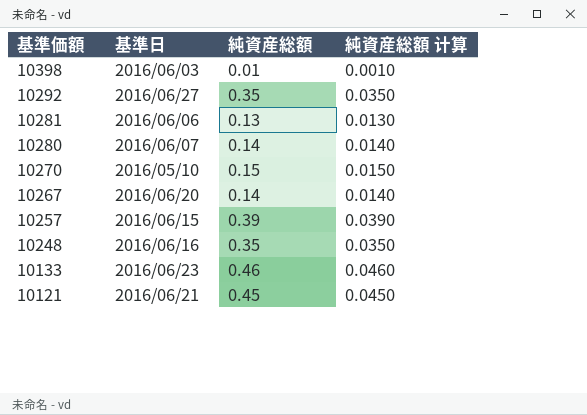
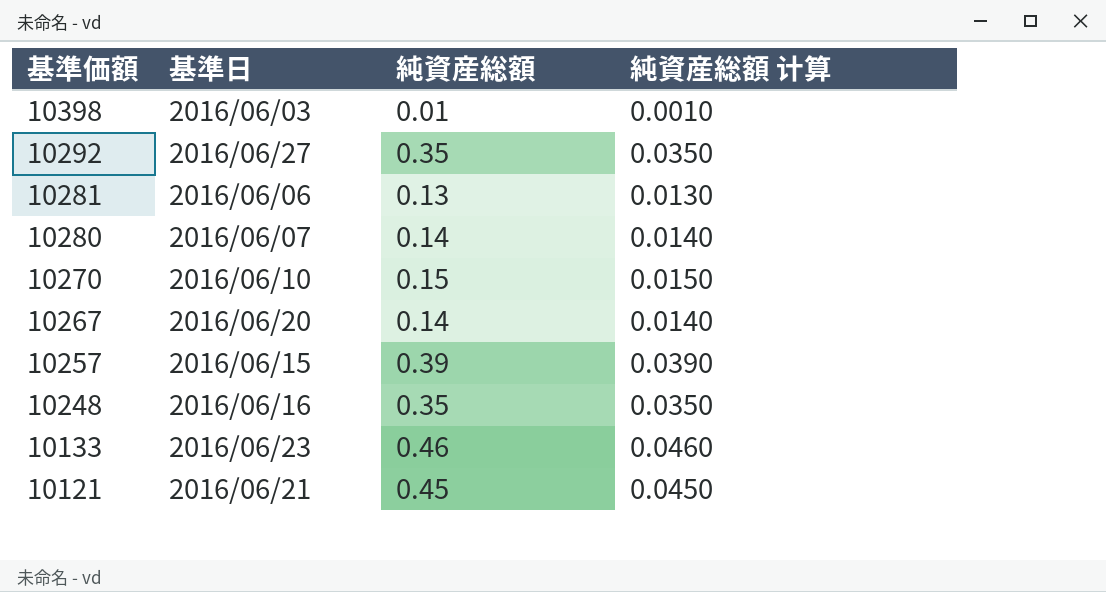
10270 | 基準日: 2016/05/10 -> 2016/06/10

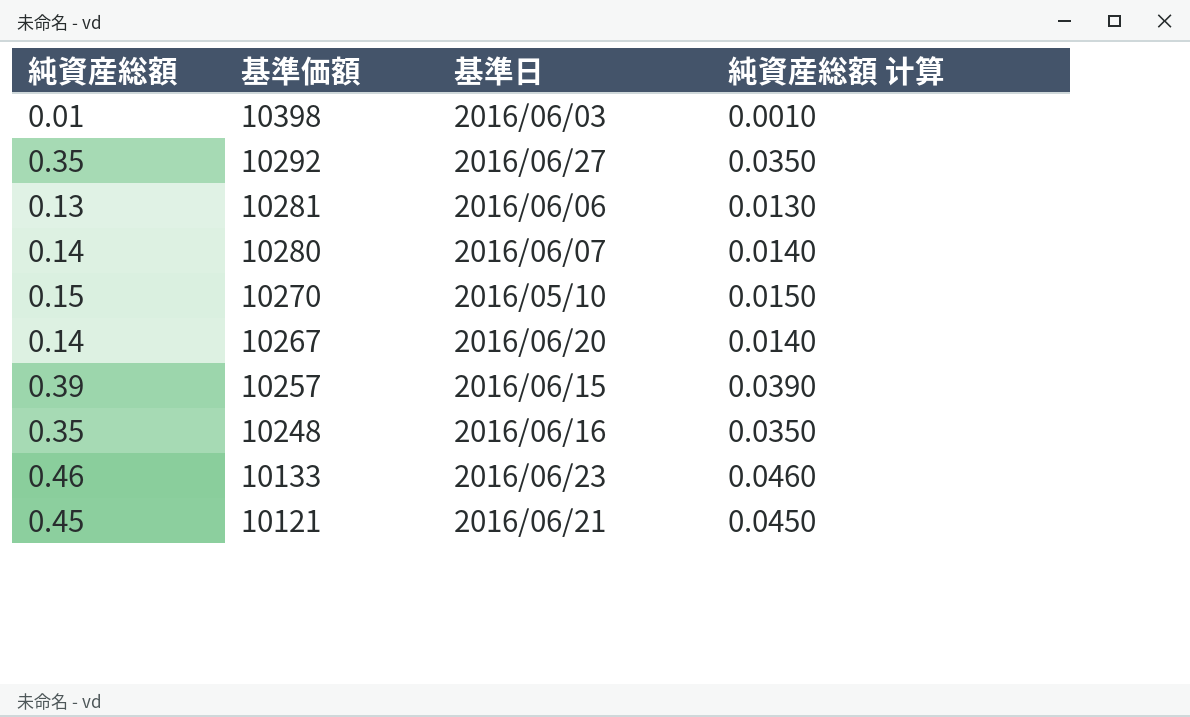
column 純資産総額 | position: 3 -> 1
10270 | 基準日: 2016/06/10 -> 2016/05/10

